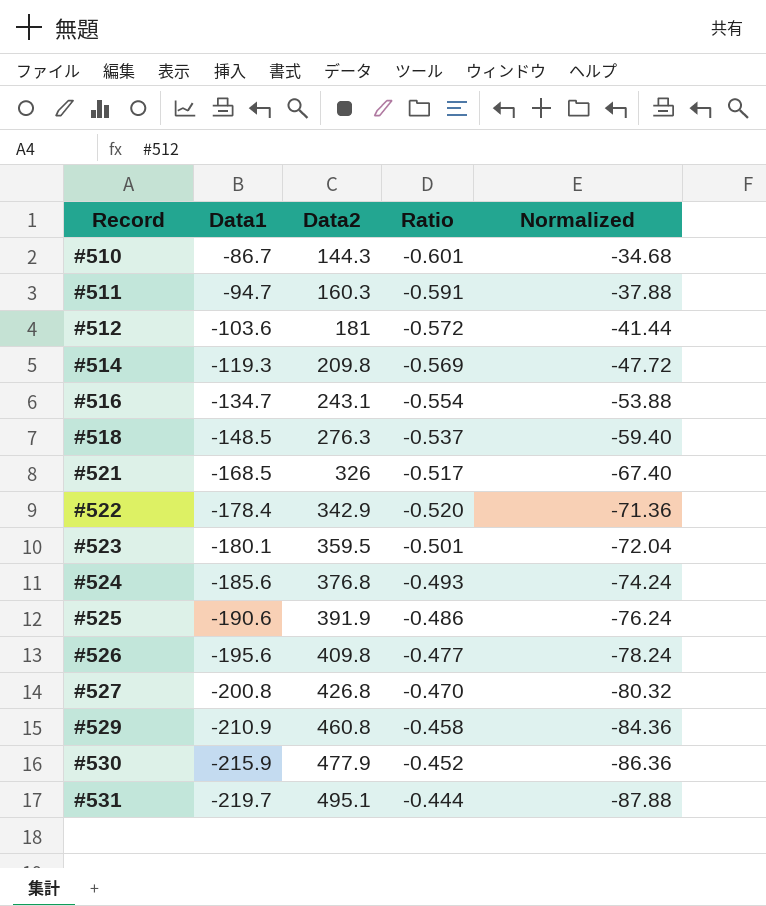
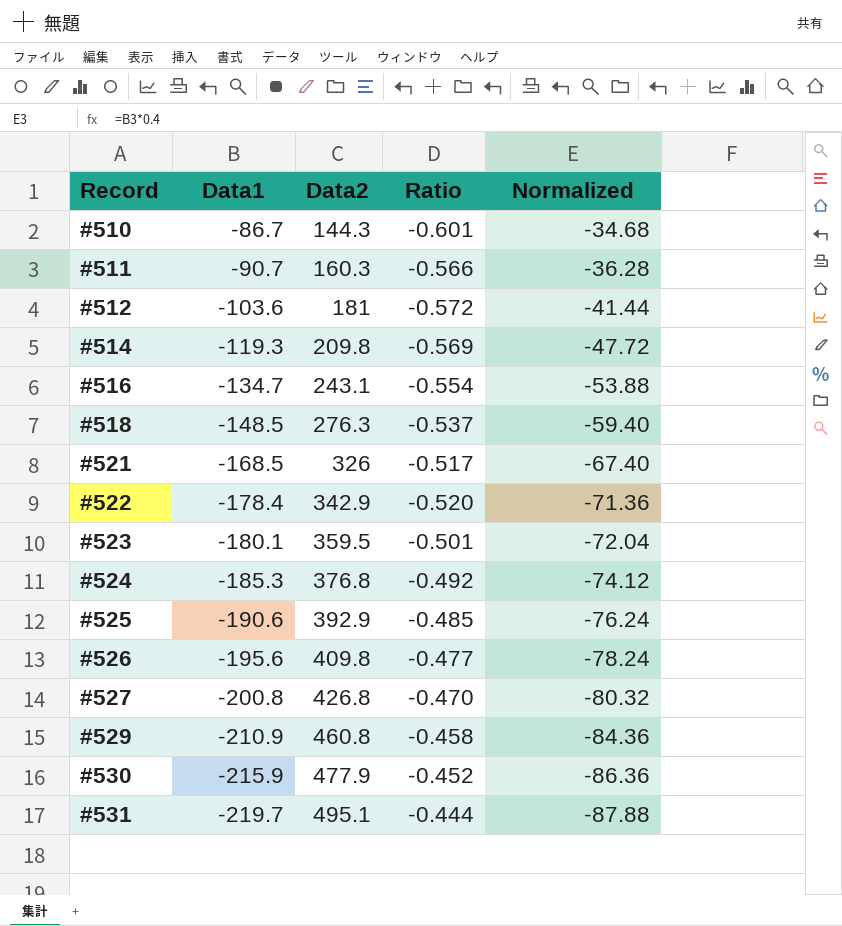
#511 | Data1: -94.7 -> -90.7
#511 | Ratio: -0.591 -> -0.566
#511 | Normalized: -37.88 -> -36.28
#524 | Data1: -185.6 -> -185.3
#524 | Ratio: -0.493 -> -0.492
#524 | Normalized: -74.24 -> -74.12
#525 | Data2: 391.9 -> 392.9
#525 | Ratio: -0.486 -> -0.485

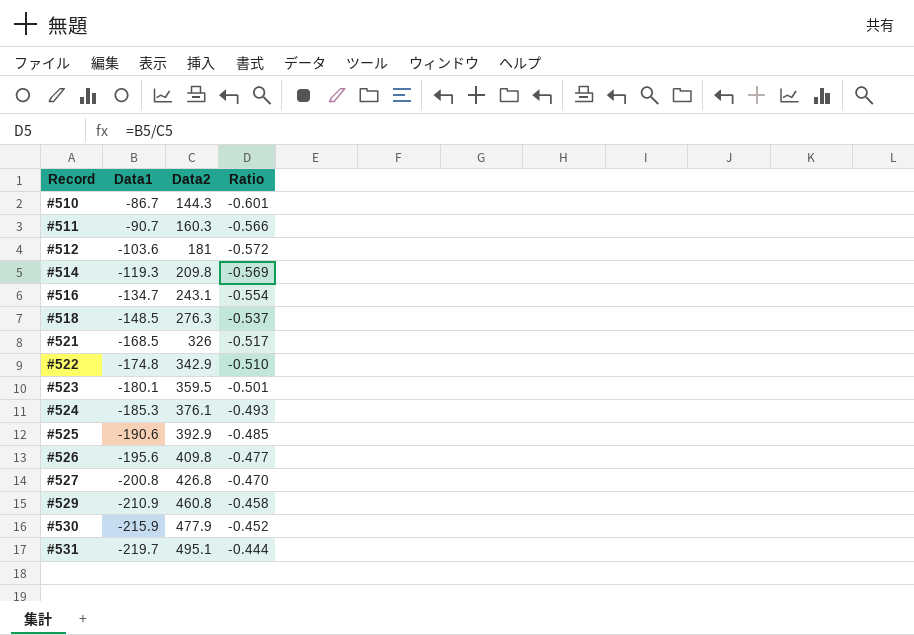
column Normalized | formula: [Data1] * 0.4 -> none
#522 | Data1: -178.4 -> -174.8
#522 | Ratio: -0.520 -> -0.510
#524 | Data2: 376.8 -> 376.1
#524 | Ratio: -0.492 -> -0.493

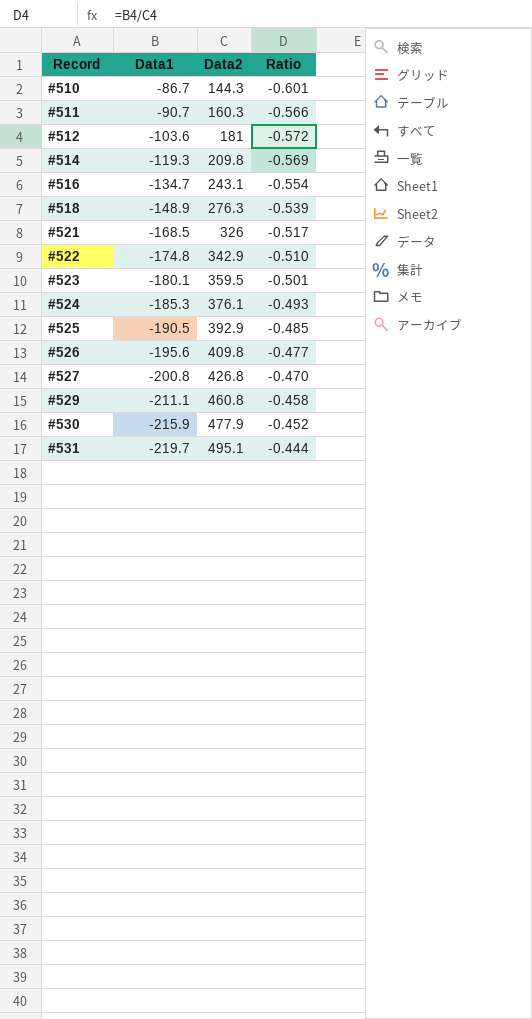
#518 | Data1: -148.5 -> -148.9
#518 | Ratio: -0.537 -> -0.539
#525 | Data1: -190.6 -> -190.5
#529 | Data1: -210.9 -> -211.1

